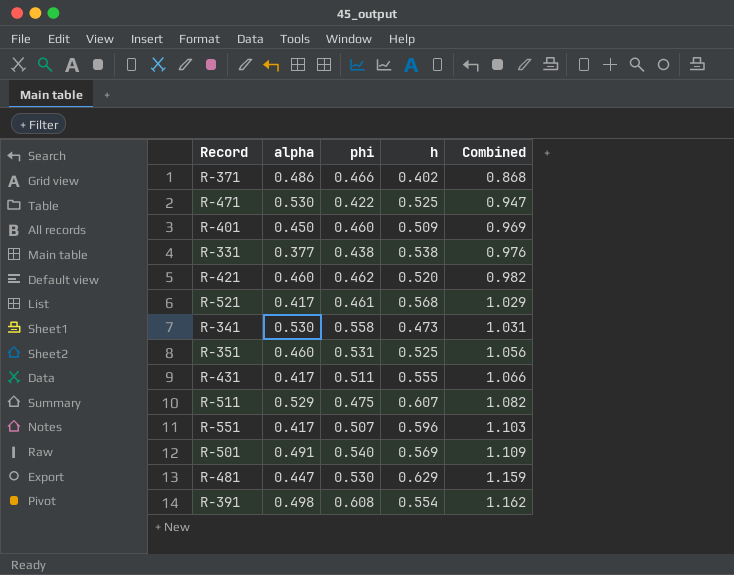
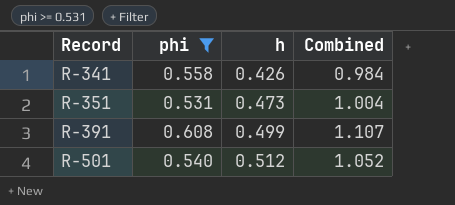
filter: none -> phi >= 0.531
row order: Combined ascending -> Record ascending
column alpha | position: 2 -> none
R-341 | h: 0.473 -> 0.426
R-341 | Combined: 1.031 -> 0.984
R-351 | h: 0.525 -> 0.473
R-351 | Combined: 1.056 -> 1.004
R-391 | h: 0.554 -> 0.499
R-391 | Combined: 1.162 -> 1.107
R-501 | h: 0.569 -> 0.512
R-501 | Combined: 1.109 -> 1.052

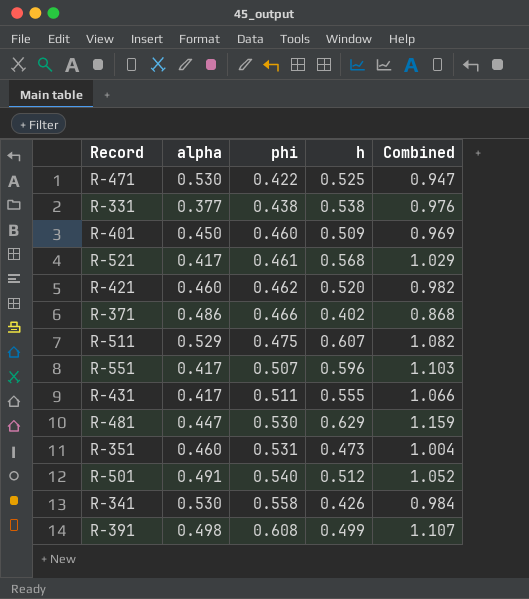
filter: phi >= 0.531 -> none
row order: Record ascending -> phi ascending
column alpha | position: none -> 2

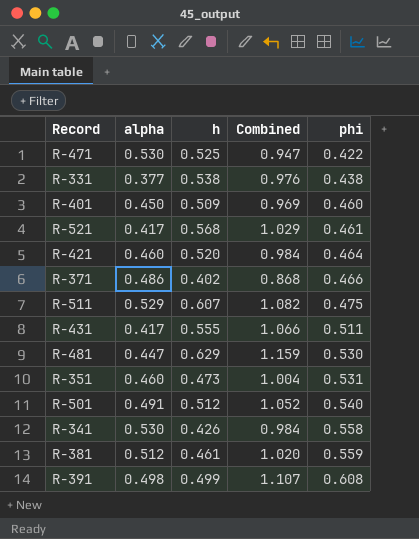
column phi | position: 3 -> 5
row R-551: 0.417 | 0.507 | 0.596 | 1.103 -> none
R-421 | Combined: 0.982 -> 0.984
R-421 | phi: 0.462 -> 0.464
row R-381: none -> 0.512 | 0.461 | 1.020 | 0.559

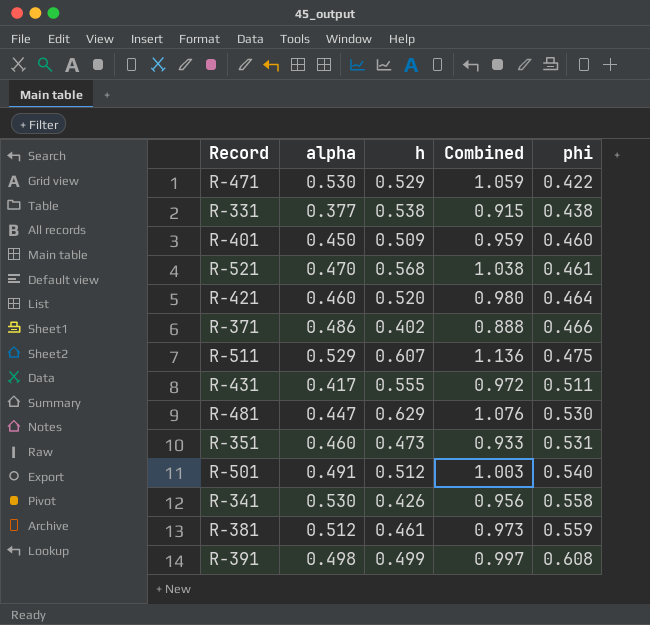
column Combined | formula: [h] + [phi] -> [alpha] + [h]
R-471 | h: 0.525 -> 0.529
R-521 | alpha: 0.417 -> 0.470

